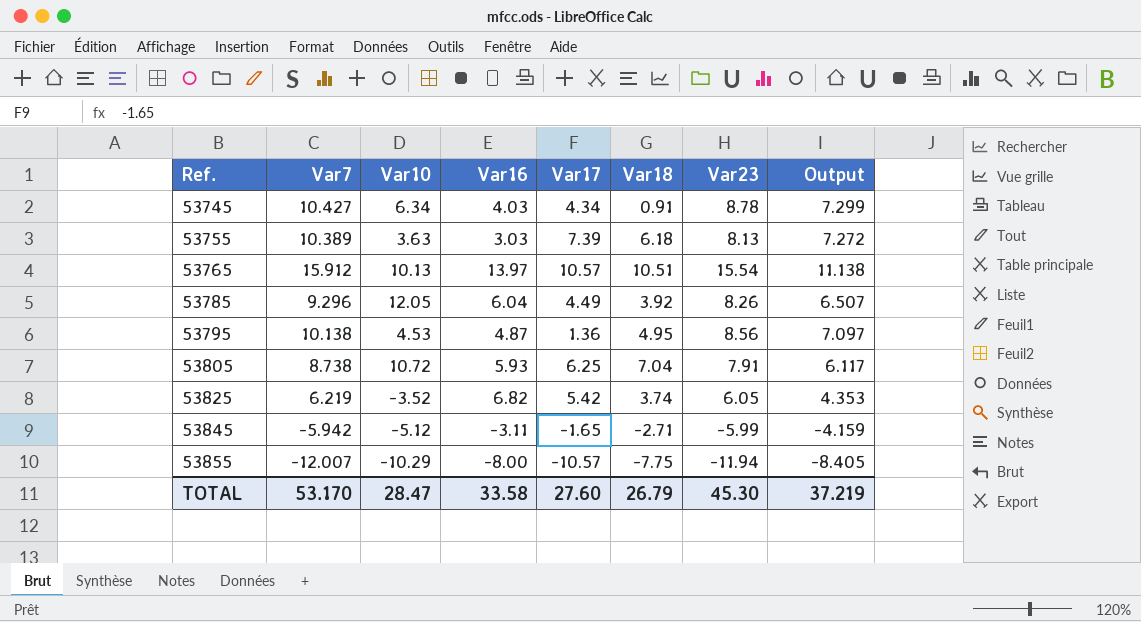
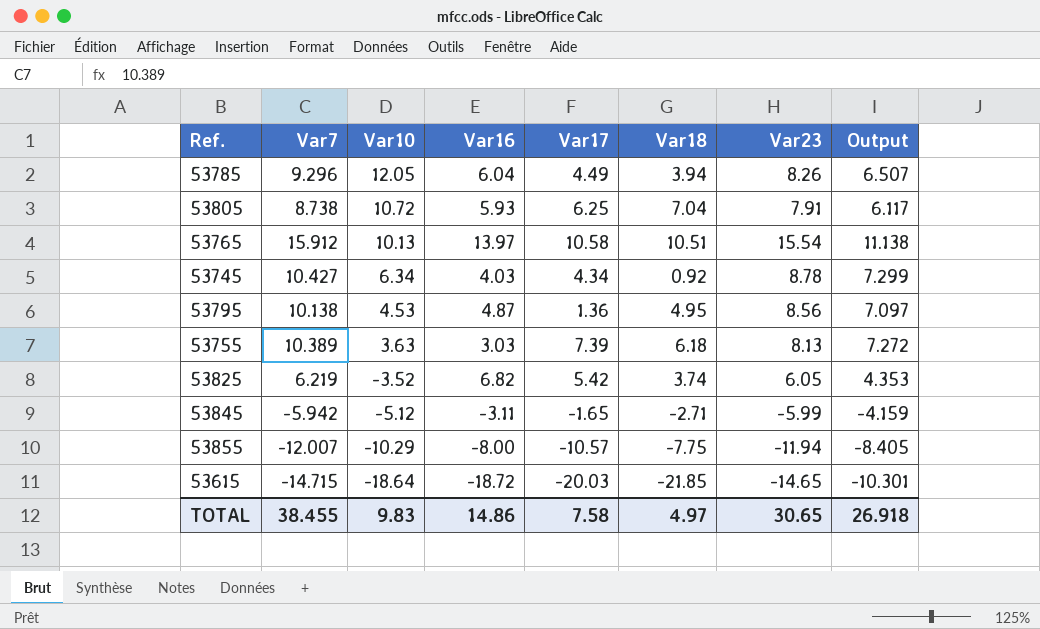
row order: Ref. ascending -> Var10 descending
53785 | Var18: 3.92 -> 3.94
53765 | Var17: 10.57 -> 10.58
53745 | Var18: 0.91 -> 0.92
row 53615: none -> -14.715 | -18.64 | -18.72 | -20.03 | -21.85 | -14.65 | -10.301
TOTAL | Var7: 53.170 -> 38.455
TOTAL | Var10: 28.47 -> 9.83
TOTAL | Var16: 33.58 -> 14.86
TOTAL | Var17: 27.60 -> 7.58
TOTAL | Var18: 26.79 -> 4.97
TOTAL | Var23: 45.30 -> 30.65
TOTAL | Output: 37.219 -> 26.918

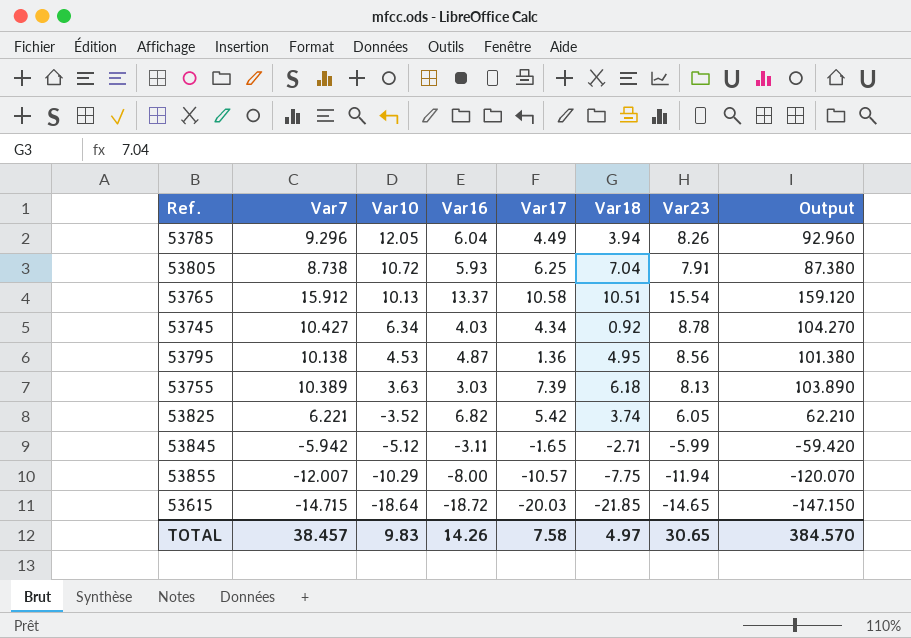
column Output | formula: [Var7] * 0.7 -> [Var7] * 10
53765 | Var16: 13.97 -> 13.37
53825 | Var7: 6.219 -> 6.221
TOTAL | Var7: 38.455 -> 38.457
TOTAL | Var16: 14.86 -> 14.26
TOTAL | Output: 26.918 -> 384.570

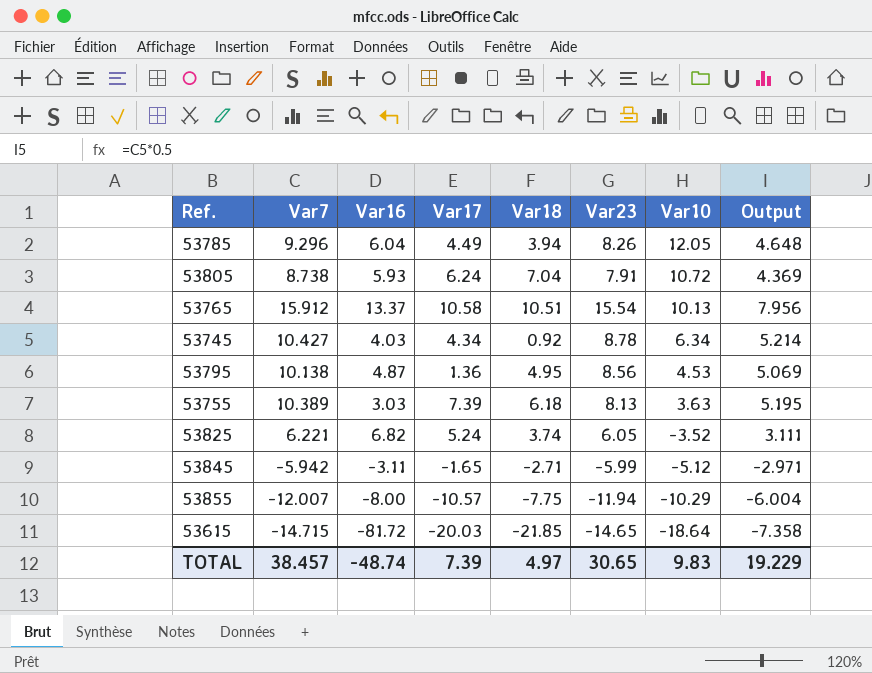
column Var10 | position: 3 -> 7
column Output | formula: [Var7] * 10 -> [Var7] * 0.5
53805 | Var17: 6.25 -> 6.24
53825 | Var17: 5.42 -> 5.24
53615 | Var16: -18.72 -> -81.72
TOTAL | Var16: 14.26 -> -48.74
TOTAL | Var17: 7.58 -> 7.39
TOTAL | Output: 384.570 -> 19.229

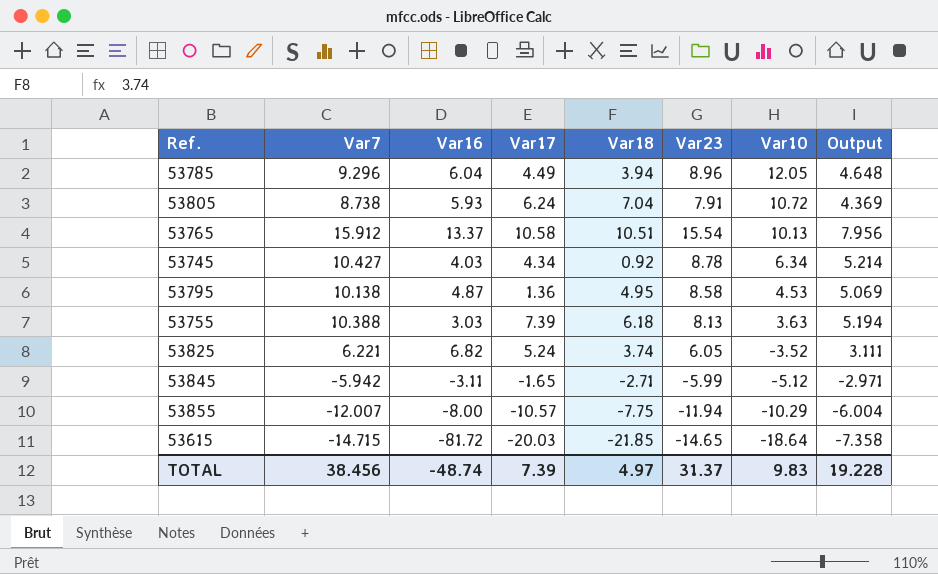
53785 | Var23: 8.26 -> 8.96
53795 | Var23: 8.56 -> 8.58
53755 | Var7: 10.389 -> 10.388
53755 | Output: 5.195 -> 5.194
TOTAL | Var7: 38.457 -> 38.456
TOTAL | Var23: 30.65 -> 31.37
TOTAL | Output: 19.229 -> 19.228

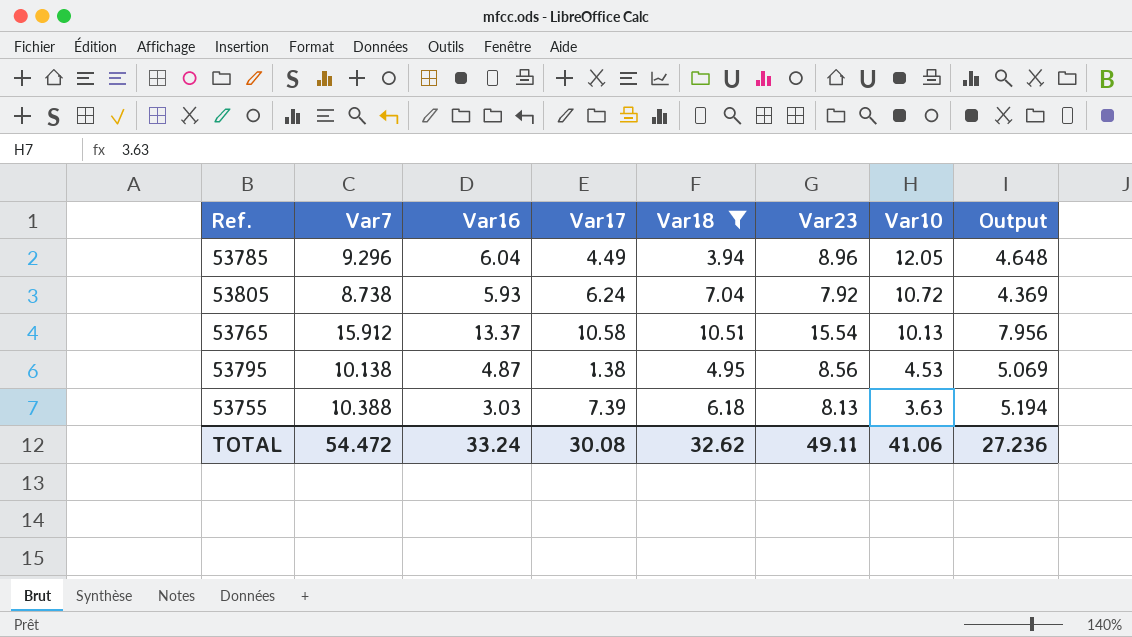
filter: none -> Var18 >= 3.94
53805 | Var23: 7.91 -> 7.92
53795 | Var17: 1.36 -> 1.38
53795 | Var23: 8.58 -> 8.56
TOTAL | Var7: 38.456 -> 54.472
TOTAL | Var16: -48.74 -> 33.24
TOTAL | Var17: 7.39 -> 30.08
TOTAL | Var18: 4.97 -> 32.62
TOTAL | Var23: 31.37 -> 49.11
TOTAL | Var10: 9.83 -> 41.06
TOTAL | Output: 19.228 -> 27.236

